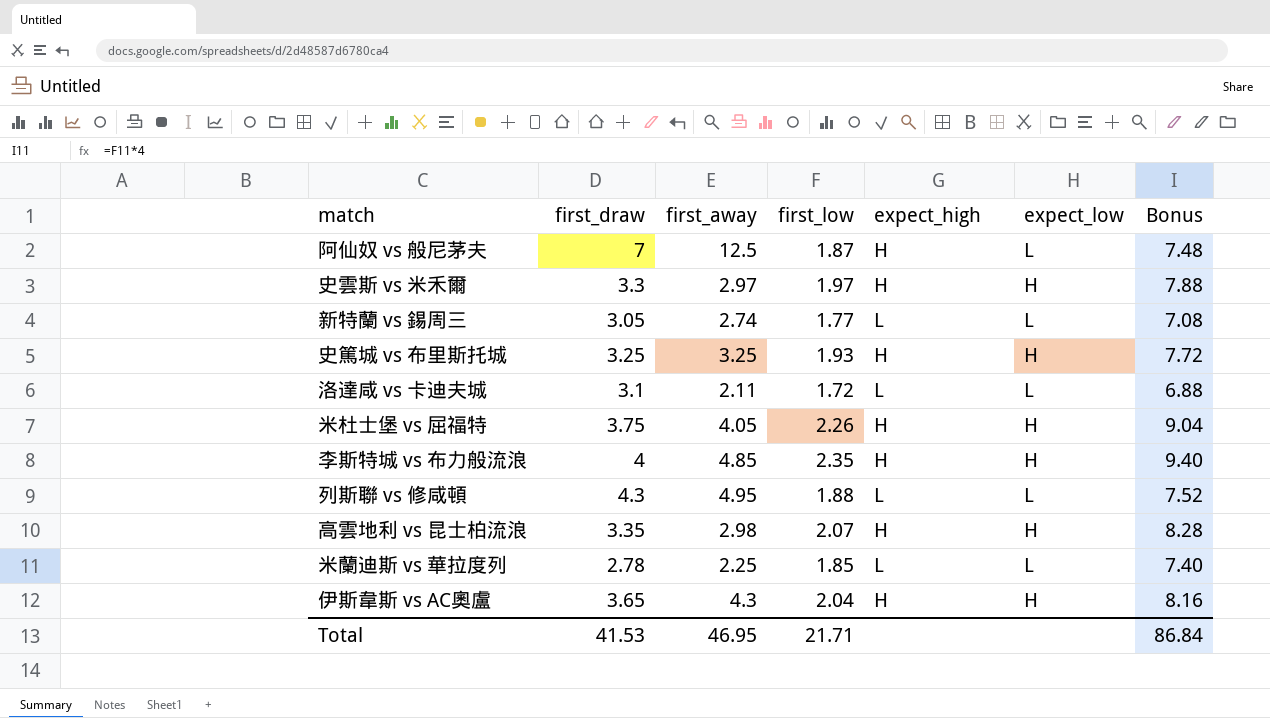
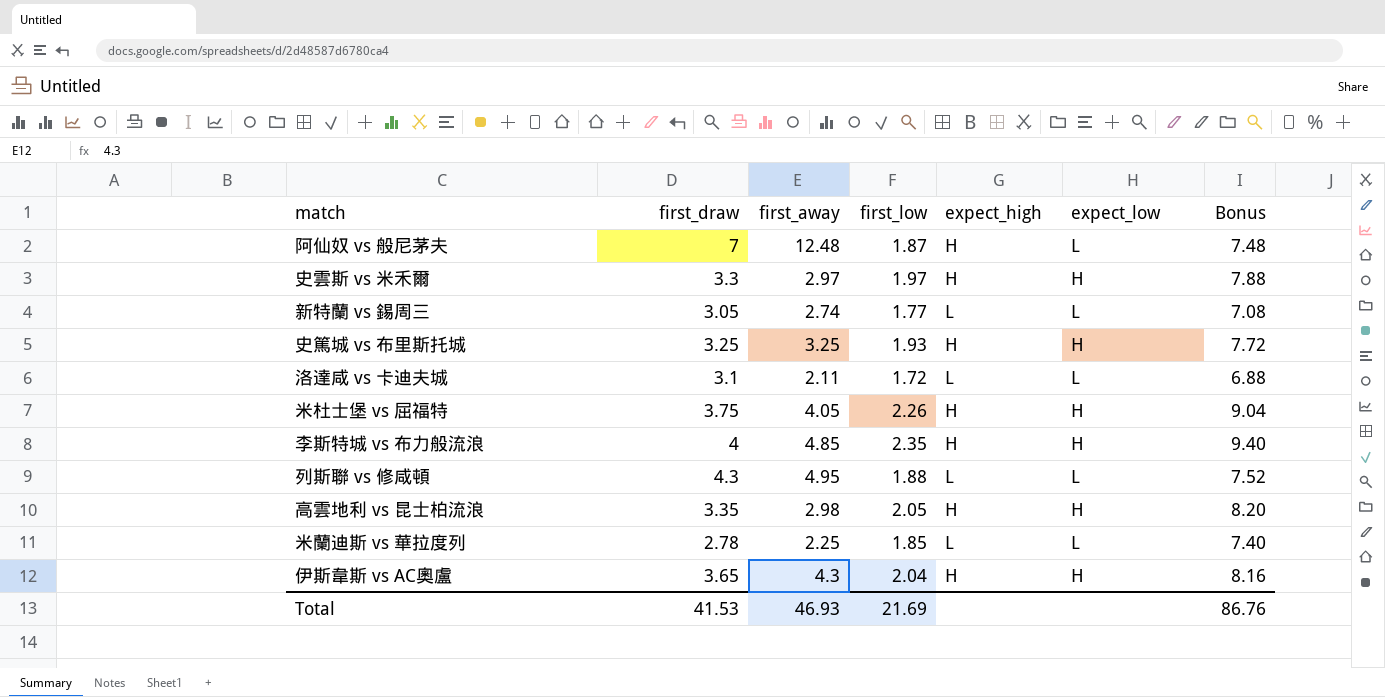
阿仙奴 vs 般尼茅夫 | first_away: 12.5 -> 12.48
高雲地利 vs 昆士柏流浪 | first_low: 2.07 -> 2.05
高雲地利 vs 昆士柏流浪 | Bonus: 8.28 -> 8.20
Total | first_away: 46.95 -> 46.93
Total | first_low: 21.71 -> 21.69
Total | Bonus: 86.84 -> 86.76

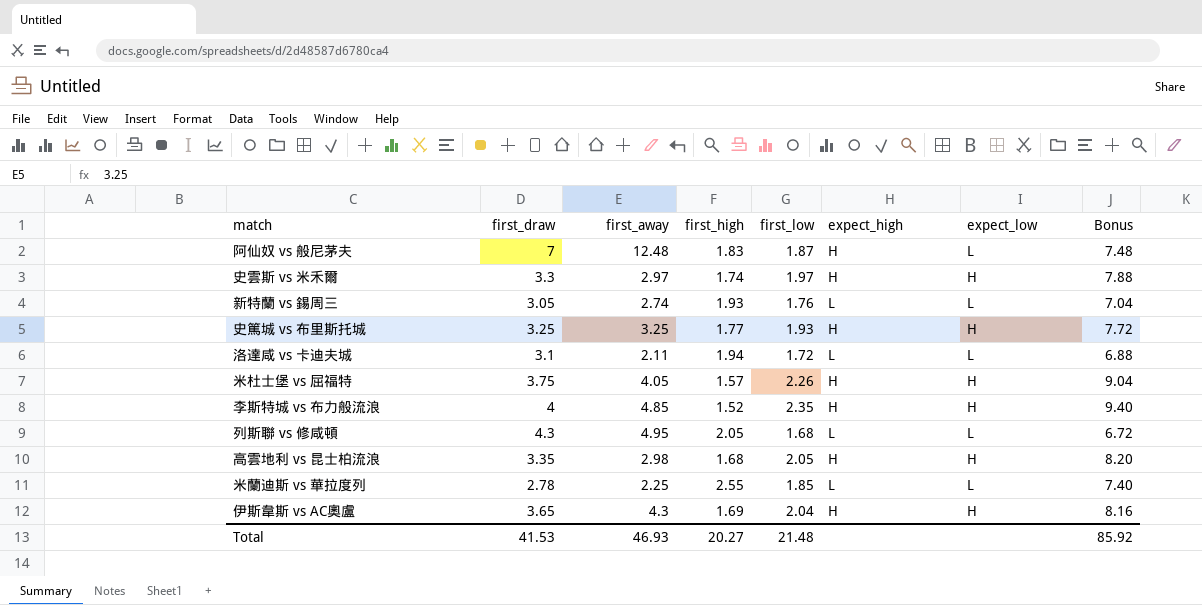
column first_high | position: none -> 4
新特蘭 vs 錫周三 | first_low: 1.77 -> 1.76
新特蘭 vs 錫周三 | Bonus: 7.08 -> 7.04
列斯聯 vs 修咸頓 | first_low: 1.88 -> 1.68
列斯聯 vs 修咸頓 | Bonus: 7.52 -> 6.72
Total | first_low: 21.69 -> 21.48
Total | Bonus: 86.76 -> 85.92

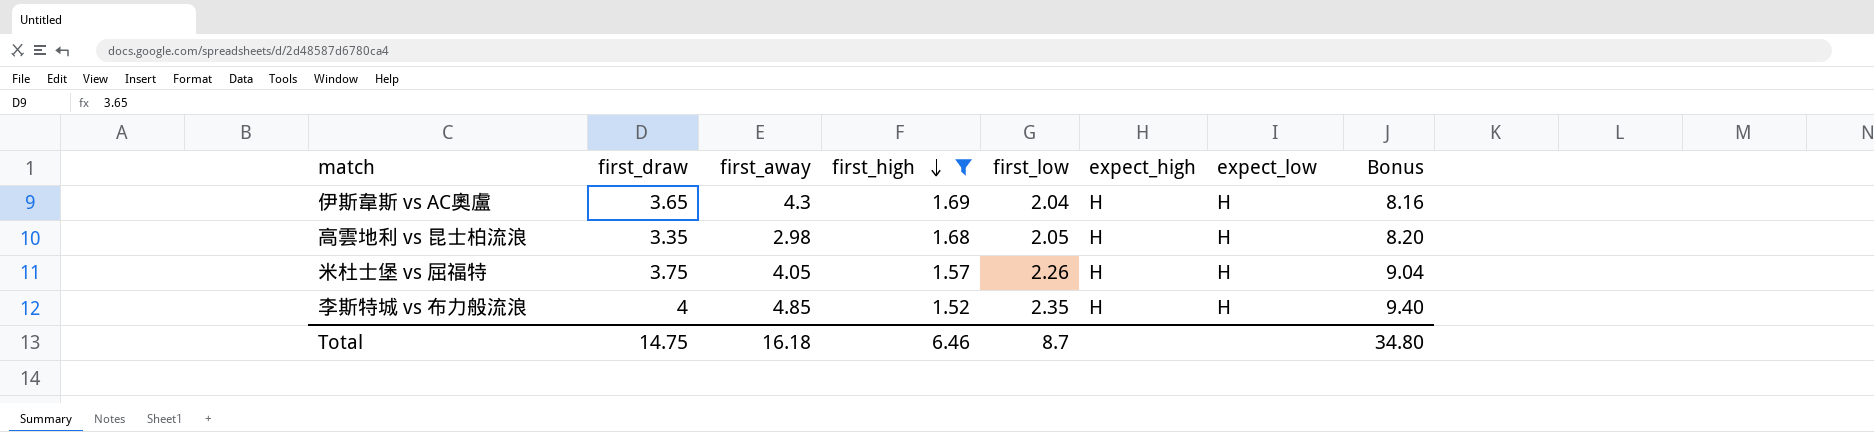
filter: none -> first_high <= 1.69
row order: none -> first_high descending
Total | first_draw: 41.53 -> 14.75
Total | first_away: 46.93 -> 16.18
Total | first_high: 20.27 -> 6.46
Total | first_low: 21.48 -> 8.7
Total | Bonus: 85.92 -> 34.80

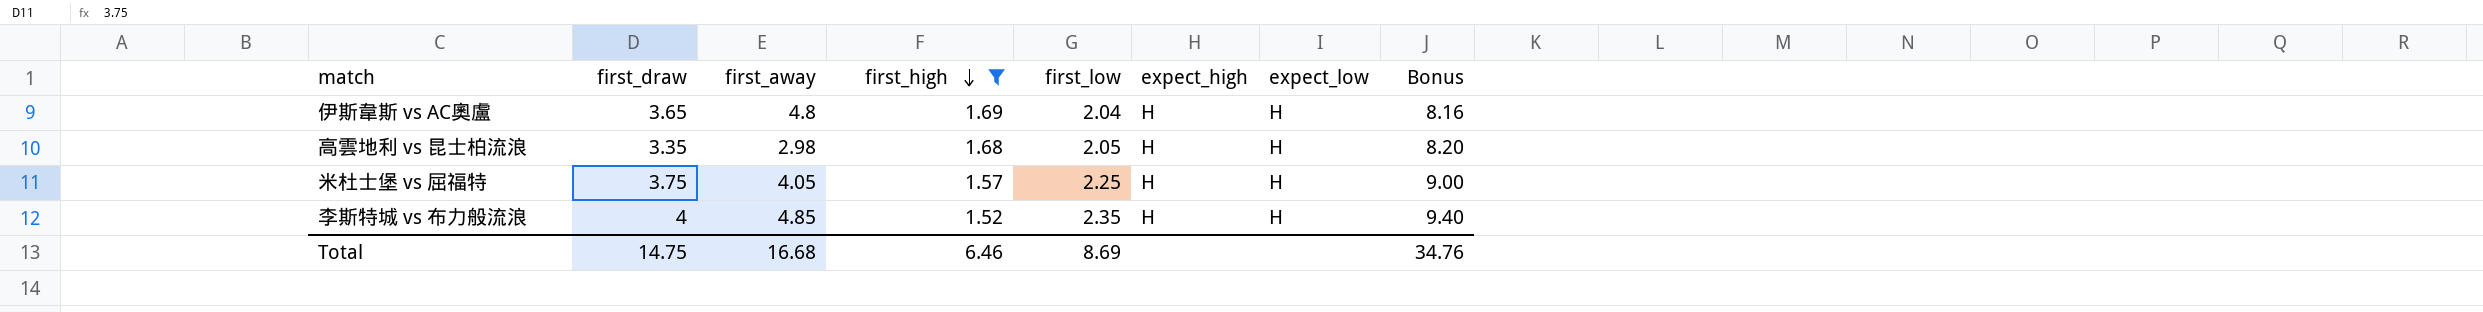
伊斯韋斯 vs AC奧盧 | first_away: 4.3 -> 4.8
米杜士堡 vs 屈福特 | first_low: 2.26 -> 2.25
米杜士堡 vs 屈福特 | Bonus: 9.04 -> 9.00
Total | first_away: 16.18 -> 16.68
Total | first_low: 8.7 -> 8.69
Total | Bonus: 34.80 -> 34.76

